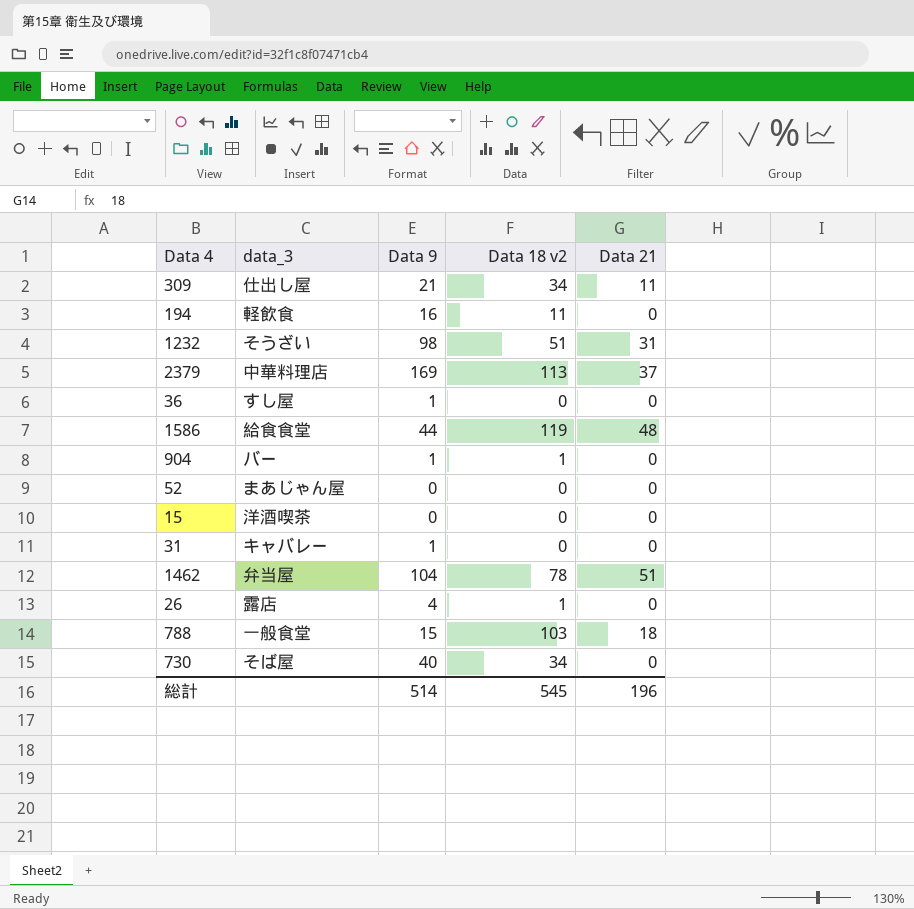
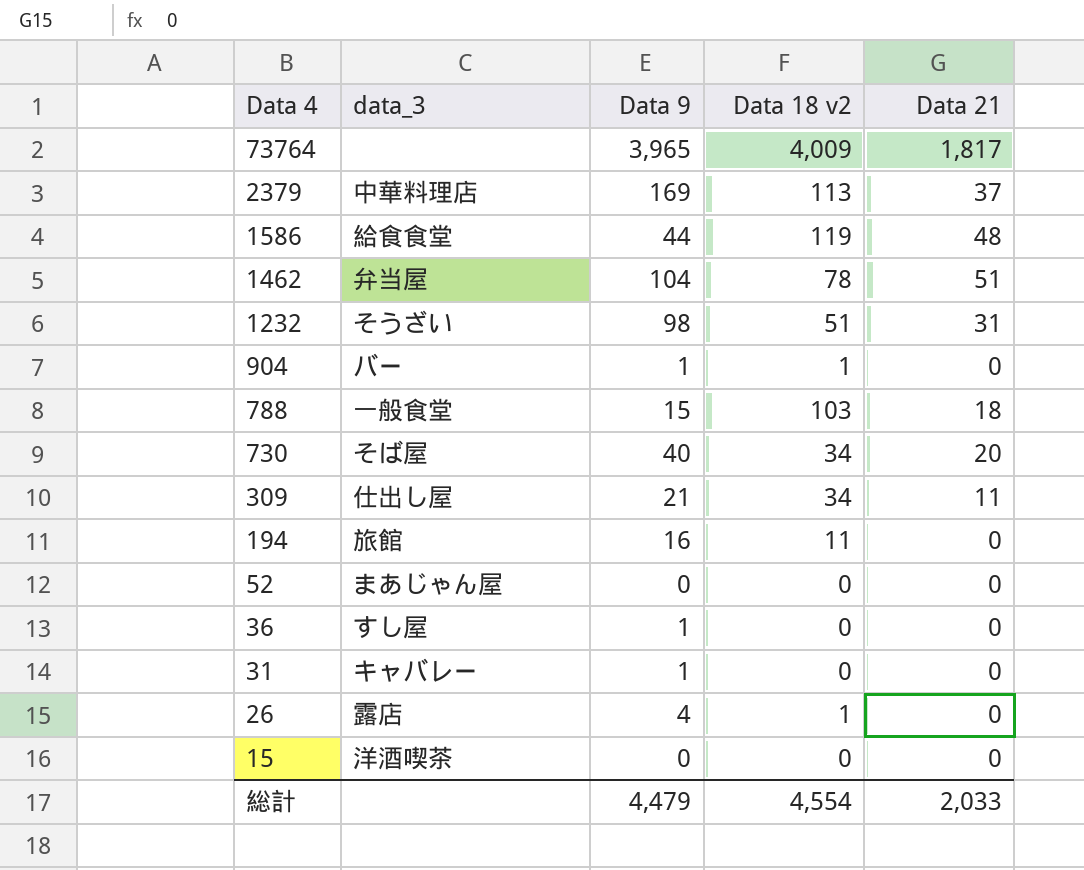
row order: none -> Data 4 descending
row 73764: none -> none | 3,965 | 4,009 | 1,817
730 | Data 21: 0 -> 20
194 | data_3: 軽飲食 -> 旅館
総計 | Data 9: 514 -> 4,479
総計 | Data 18 v2: 545 -> 4,554
総計 | Data 21: 196 -> 2,033

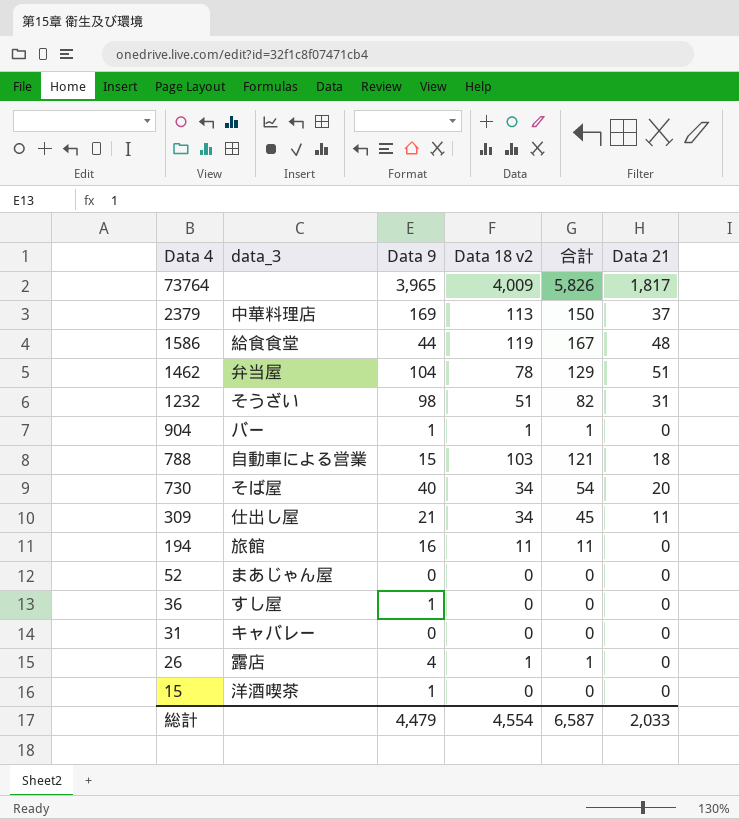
column 合計 | formula: none -> [Data 18 v2] + [Data 21]
788 | data_3: 一般食堂 -> 自動車による営業
31 | Data 9: 1 -> 0
15 | Data 9: 0 -> 1

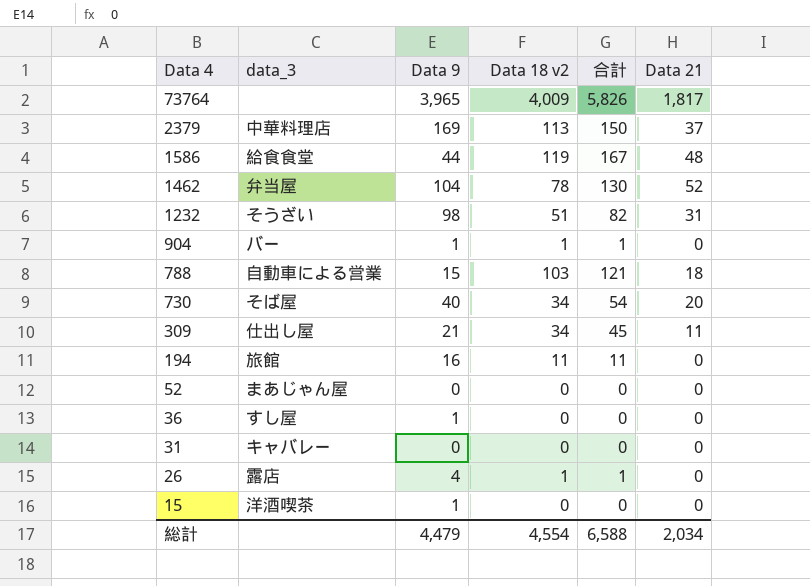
1462 | 合計: 129 -> 130
1462 | Data 21: 51 -> 52
総計 | 合計: 6,587 -> 6,588
総計 | Data 21: 2,033 -> 2,034

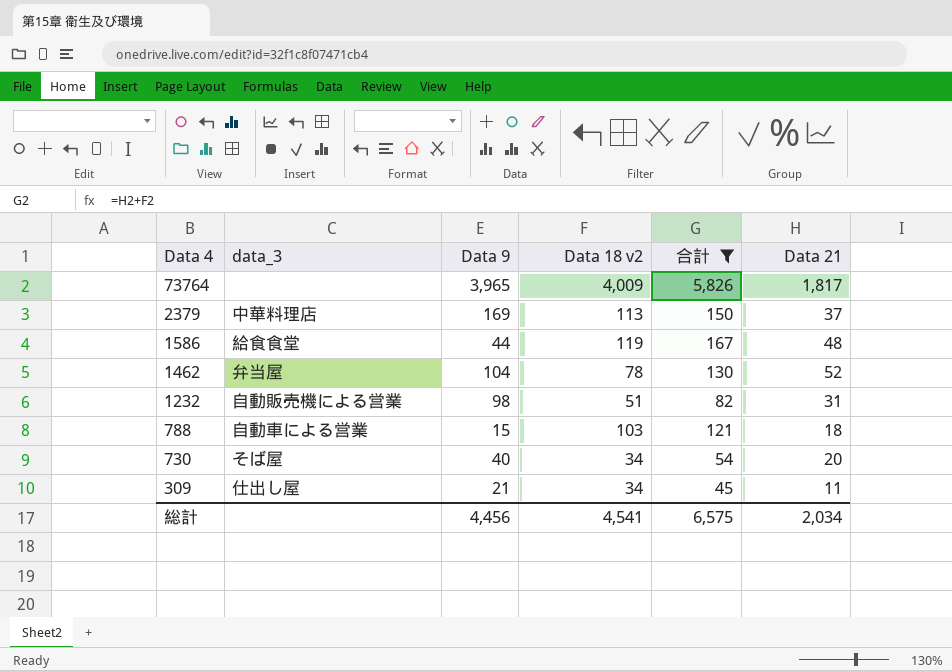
filter: none -> 合計 >= 45
1232 | data_3: そうざい -> 自動販売機による営業
総計 | Data 9: 4,479 -> 4,456
総計 | Data 18 v2: 4,554 -> 4,541
総計 | 合計: 6,588 -> 6,575

